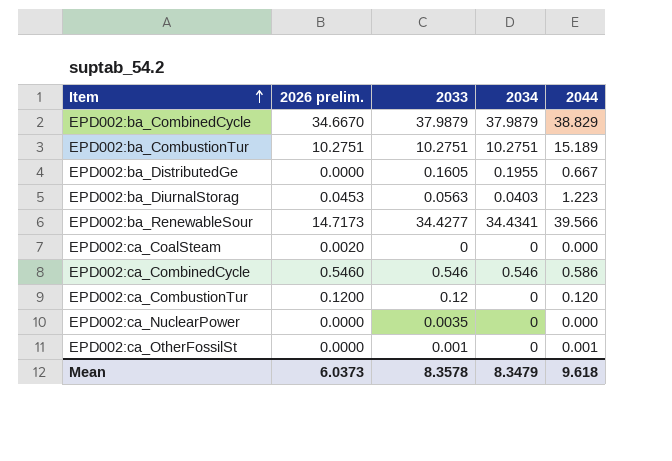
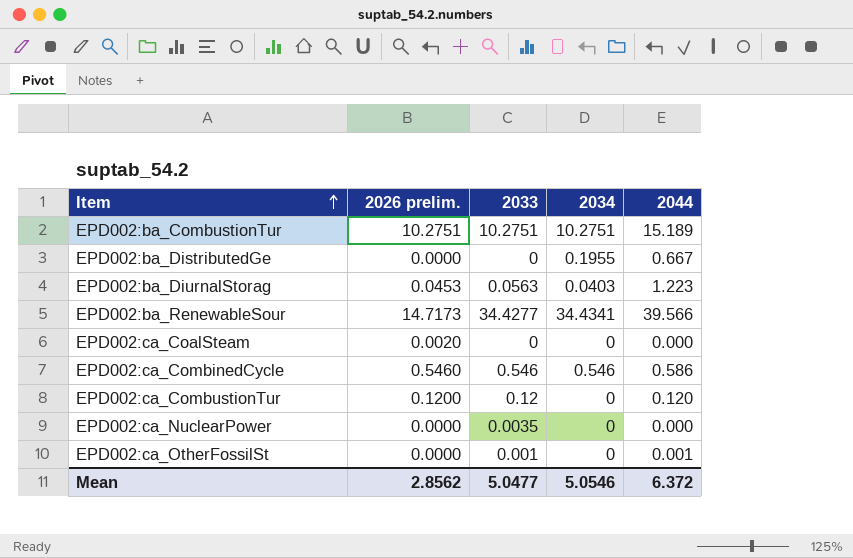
row EPD002:ba_CombinedCycle: 34.6670 | 37.9879 | 37.9879 | 38.829 -> none
EPD002:ba_DistributedGe | 2033: 0.1605 -> 0
Mean | 2026 prelim.: 6.0373 -> 2.8562
Mean | 2033: 8.3578 -> 5.0477
Mean | 2034: 8.3479 -> 5.0546
Mean | 2044: 9.618 -> 6.372

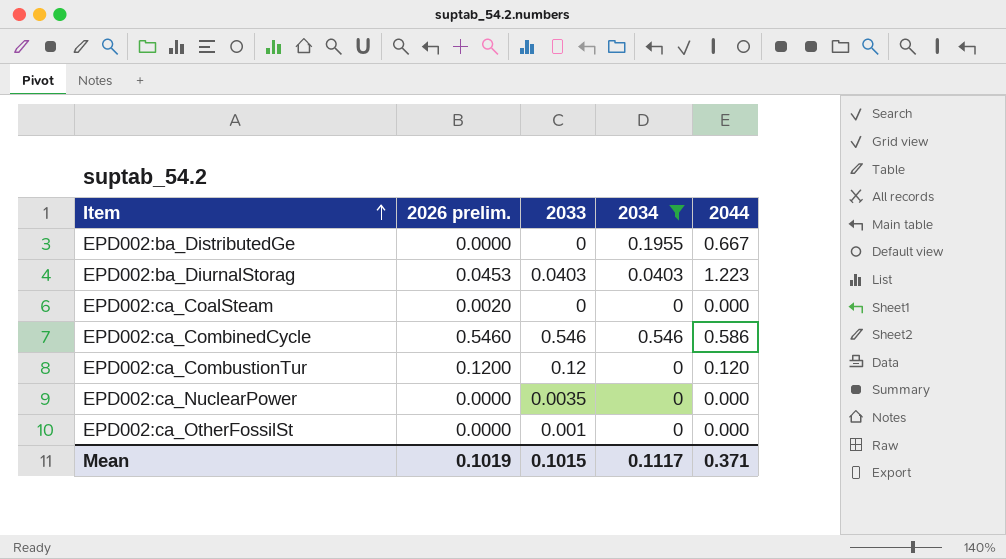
filter: none -> 2034 <= 0.546
EPD002:ba_DiurnalStorag | 2033: 0.0563 -> 0.0403
EPD002:ca_OtherFossilSt | 2044: 0.001 -> 0.000
Mean | 2026 prelim.: 2.8562 -> 0.1019
Mean | 2033: 5.0477 -> 0.1015
Mean | 2034: 5.0546 -> 0.1117
Mean | 2044: 6.372 -> 0.371

